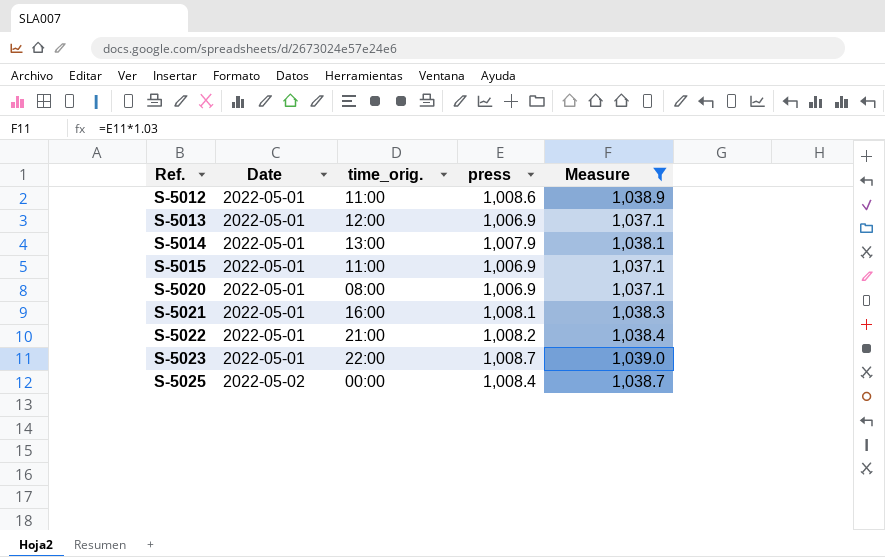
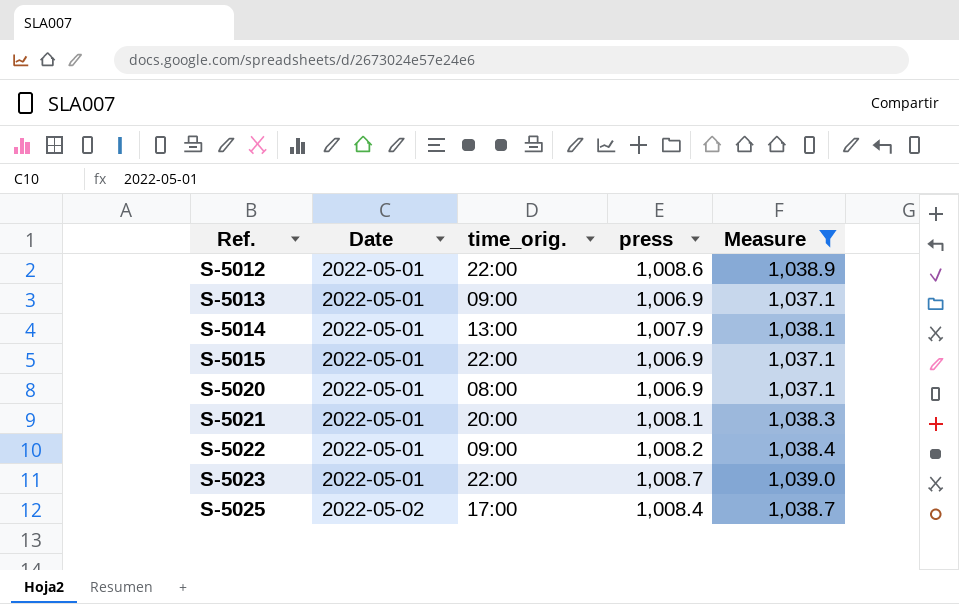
S-5012 | time_orig.: 11:00 -> 22:00
S-5013 | time_orig.: 12:00 -> 09:00
S-5015 | time_orig.: 11:00 -> 22:00
S-5021 | time_orig.: 16:00 -> 20:00
S-5022 | time_orig.: 21:00 -> 09:00
S-5025 | time_orig.: 00:00 -> 17:00

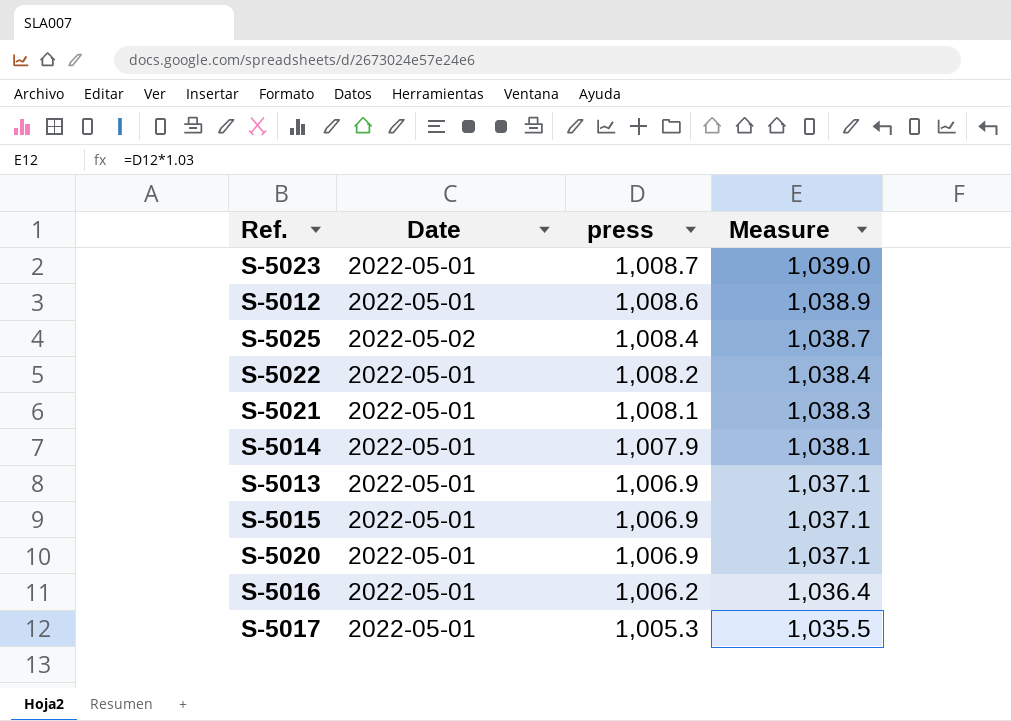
filter: Measure >= 1,037.1 -> none
row order: Ref. ascending -> press descending
column time_orig. | position: 3 -> none

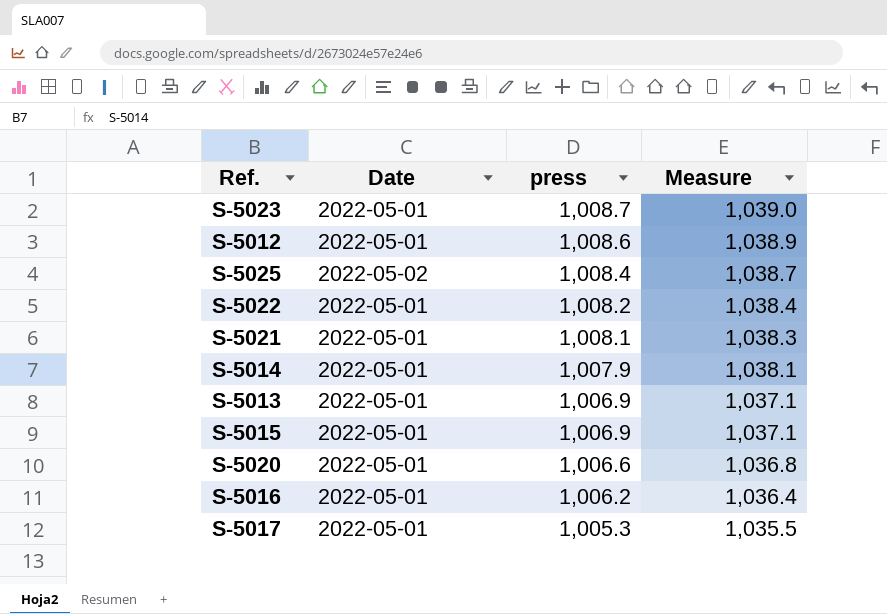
S-5020 | press: 1,006.9 -> 1,006.6
S-5020 | Measure: 1,037.1 -> 1,036.8

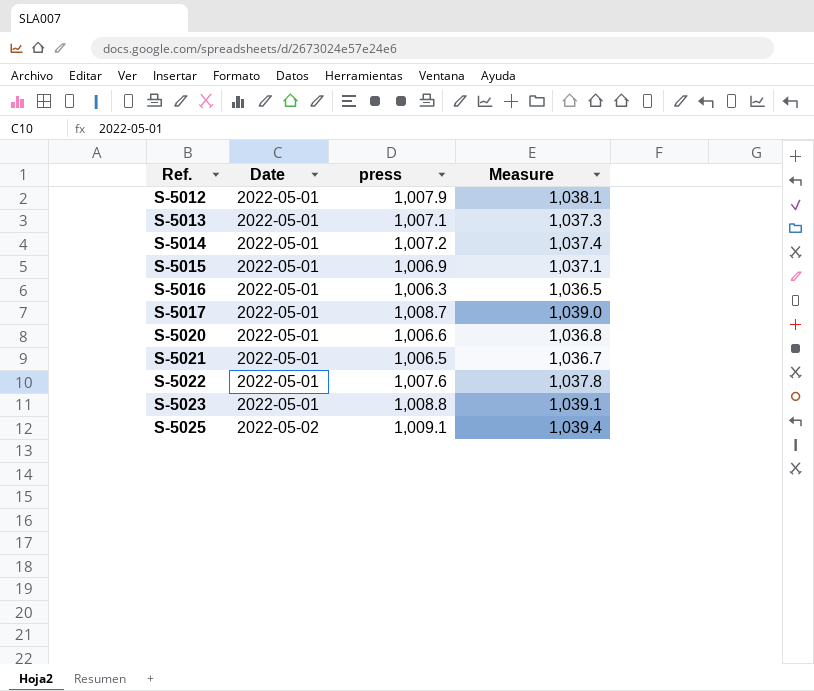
row order: press descending -> Ref. ascending
S-5012 | press: 1,008.6 -> 1,007.9
S-5012 | Measure: 1,038.9 -> 1,038.1
S-5013 | press: 1,006.9 -> 1,007.1
S-5013 | Measure: 1,037.1 -> 1,037.3
S-5014 | press: 1,007.9 -> 1,007.2
S-5014 | Measure: 1,038.1 -> 1,037.4
S-5016 | press: 1,006.2 -> 1,006.3
S-5016 | Measure: 1,036.4 -> 1,036.5
S-5017 | press: 1,005.3 -> 1,008.7
S-5017 | Measure: 1,035.5 -> 1,039.0
S-5021 | press: 1,008.1 -> 1,006.5
S-5021 | Measure: 1,038.3 -> 1,036.7
S-5022 | press: 1,008.2 -> 1,007.6
S-5022 | Measure: 1,038.4 -> 1,037.8
S-5023 | press: 1,008.7 -> 1,008.8
S-5023 | Measure: 1,039.0 -> 1,039.1
S-5025 | press: 1,008.4 -> 1,009.1
S-5025 | Measure: 1,038.7 -> 1,039.4

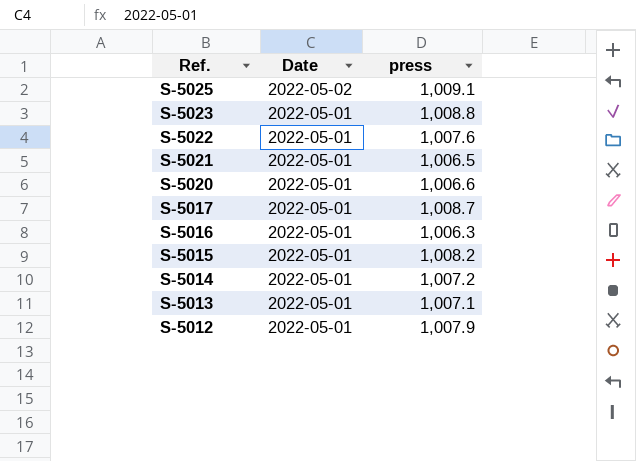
row order: Ref. ascending -> Ref. descending
column Measure | formula: [press] * 1.03 -> none
S-5015 | press: 1,006.9 -> 1,008.2

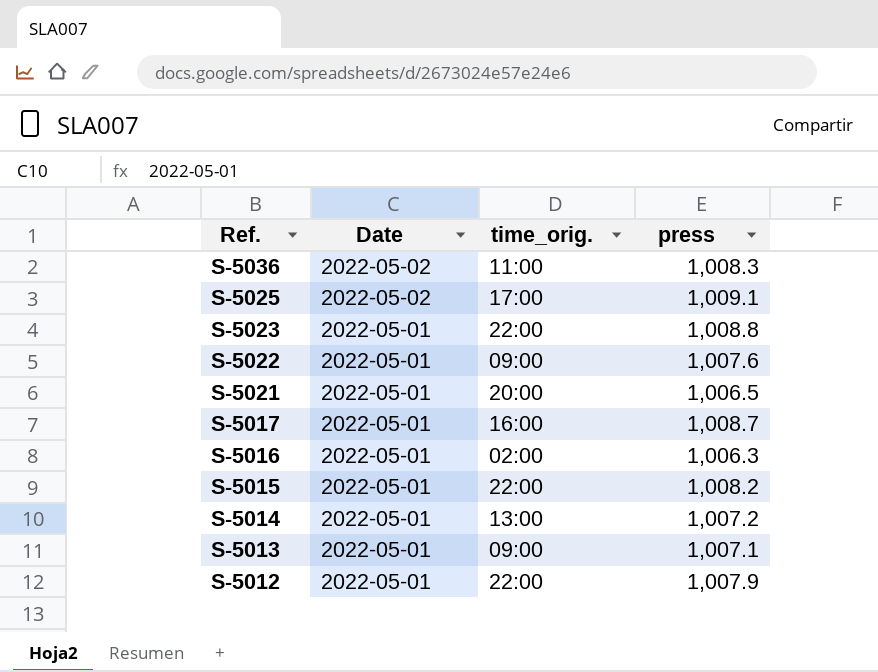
column time_orig. | position: none -> 3
row S-5020: 2022-05-01 | 1,006.6 -> none
row S-5036: none -> 2022-05-02 | 11:00 | 1,008.3

